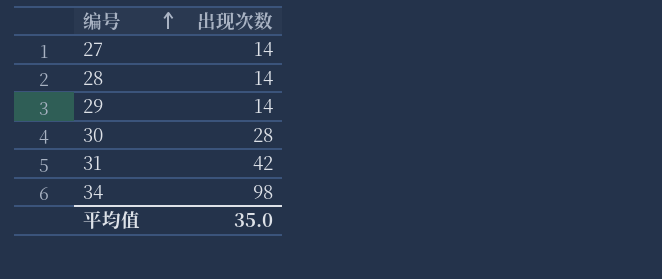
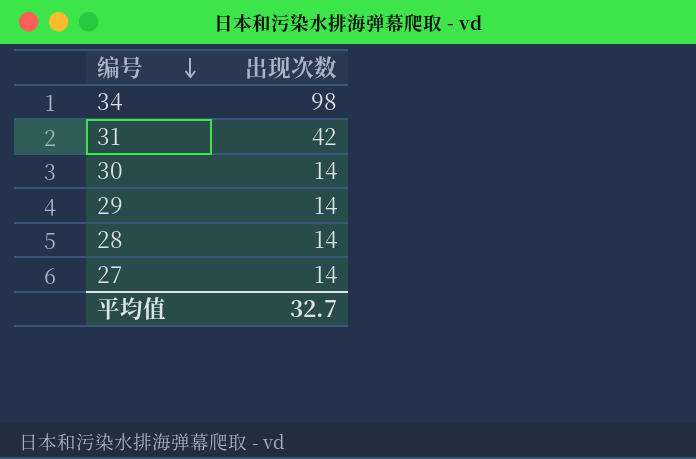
row order: 编号 ascending -> 编号 descending
30 | 出现次数: 28 -> 14
平均值 | 出现次数: 35.0 -> 32.7

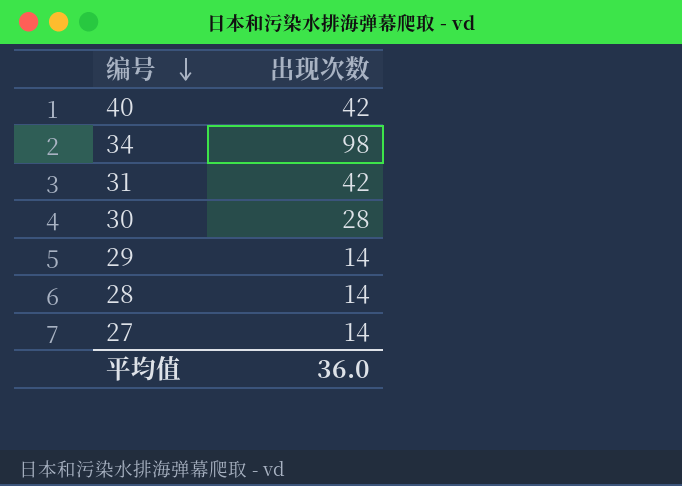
row 40: none -> 42
30 | 出现次数: 14 -> 28
平均值 | 出现次数: 32.7 -> 36.0

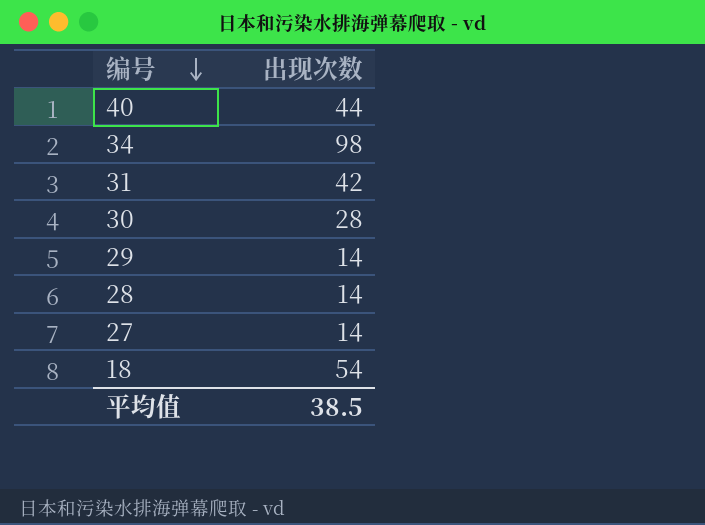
40 | 出现次数: 42 -> 44
row 18: none -> 54
平均值 | 出现次数: 36.0 -> 38.5

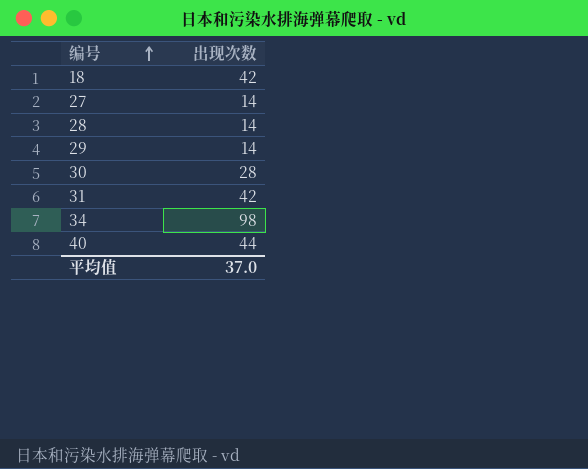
row order: 编号 descending -> 编号 ascending
18 | 出现次数: 54 -> 42
平均值 | 出现次数: 38.5 -> 37.0

